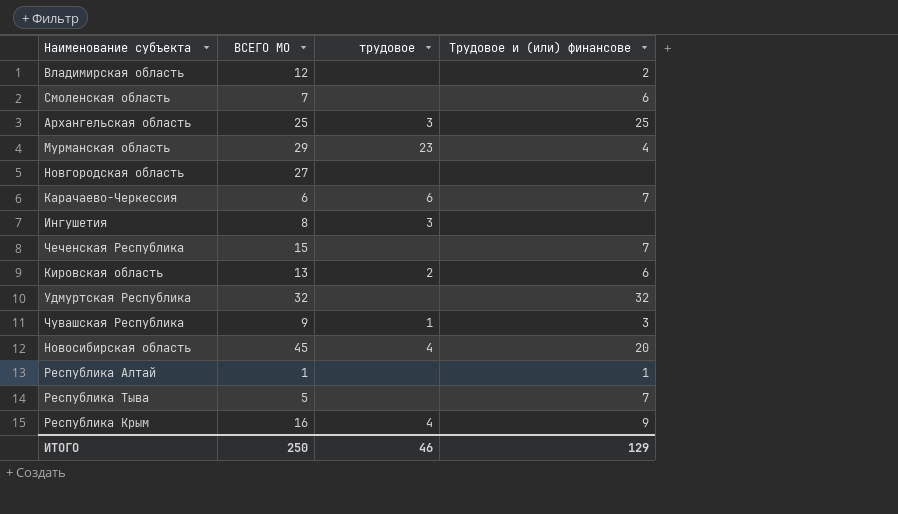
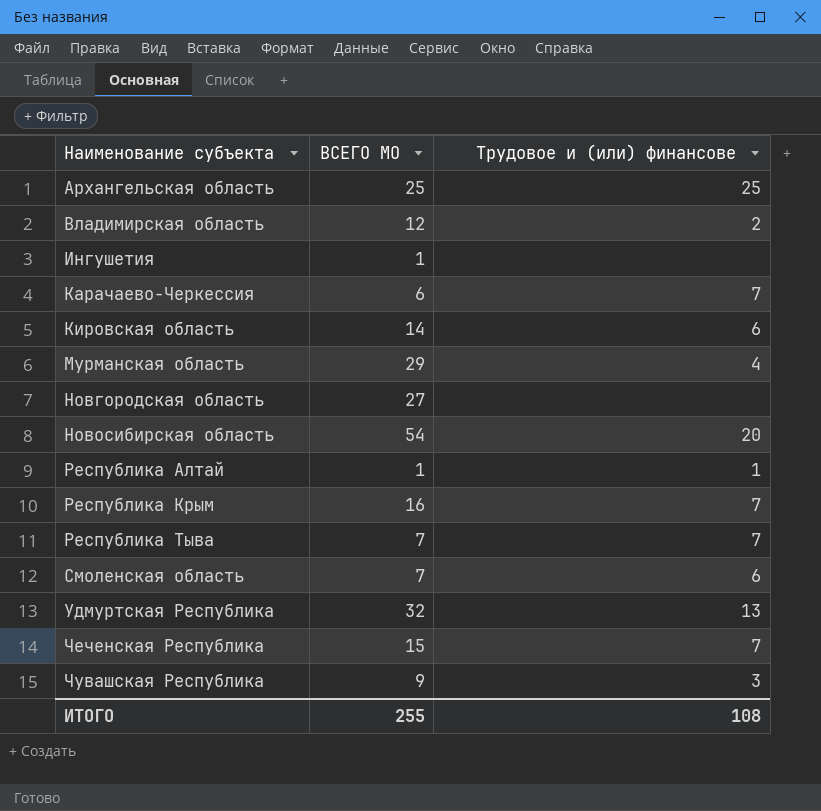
row order: none -> Наименование субъекта ascending
column трудовое | position: 3 -> none
Ингушетия | ВСЕГО МО: 8 -> 1
Кировская область | ВСЕГО МО: 13 -> 14
Новосибирская область | ВСЕГО МО: 45 -> 54
Республика Крым | Трудовое и (или) финансове: 9 -> 7
Республика Тыва | ВСЕГО МО: 5 -> 7
Удмуртская Республика | Трудовое и (или) финансове: 32 -> 13
ИТОГО | ВСЕГО МО: 250 -> 255
ИТОГО | Трудовое и (или) финансове: 129 -> 108

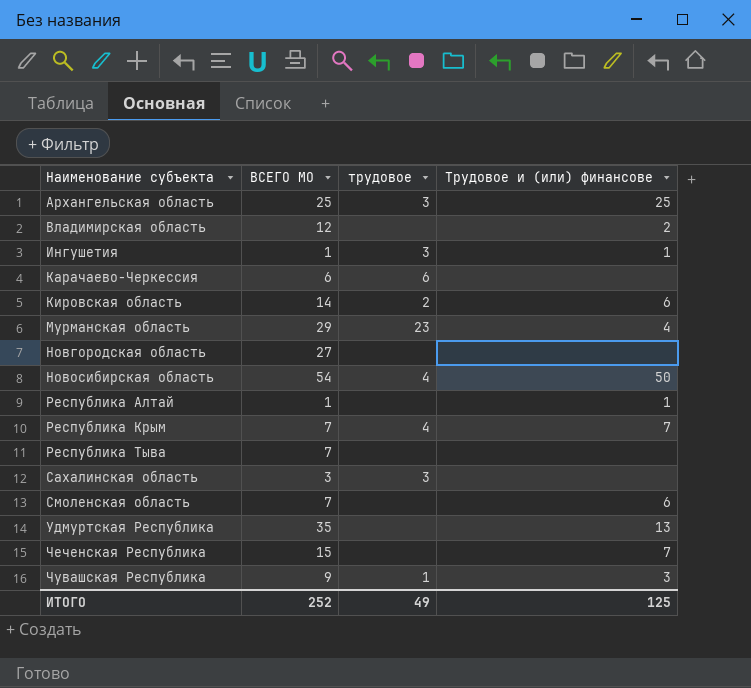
column трудовое | position: none -> 3
Ингушетия | Трудовое и (или) финансове: none -> 1
Карачаево-Черкессия | Трудовое и (или) финансове: 7 -> none
Новосибирская область | Трудовое и (или) финансове: 20 -> 50
Республика Крым | ВСЕГО МО: 16 -> 7
Республика Тыва | Трудовое и (или) финансове: 7 -> none
row Сахалинская область: none -> 3 | 3 | none
Удмуртская Республика | ВСЕГО МО: 32 -> 35
ИТОГО | ВСЕГО МО: 255 -> 252
ИТОГО | Трудовое и (или) финансове: 108 -> 125

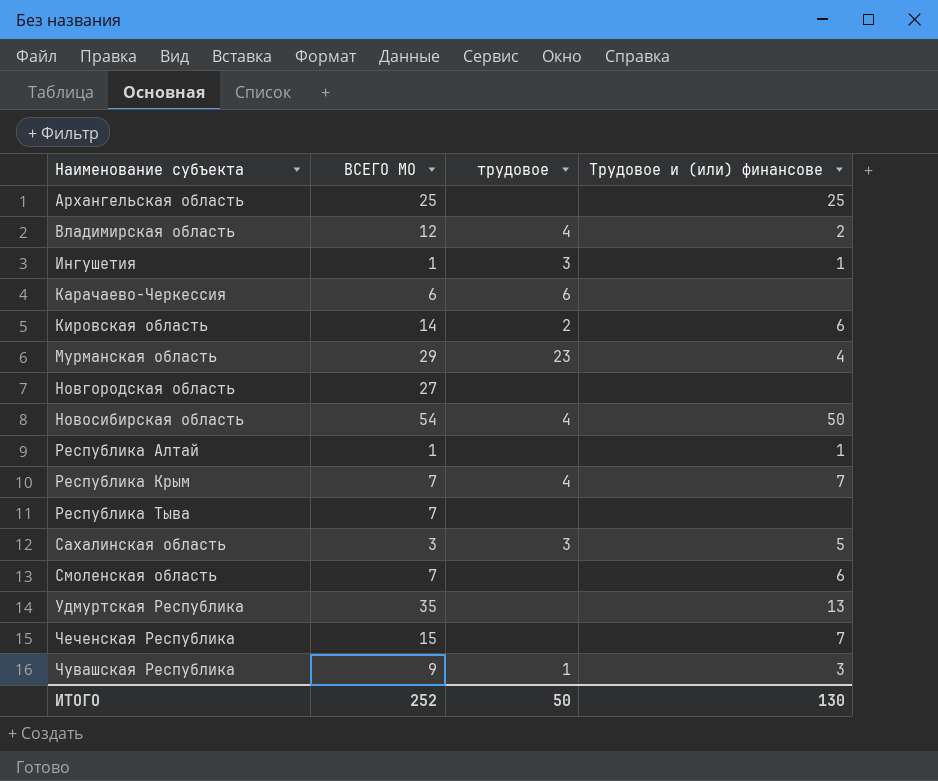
Архангельская область | трудовое: 3 -> none
Владимирская область | трудовое: none -> 4
Сахалинская область | Трудовое и (или) финансове: none -> 5
ИТОГО | трудовое: 49 -> 50
ИТОГО | Трудовое и (или) финансове: 125 -> 130

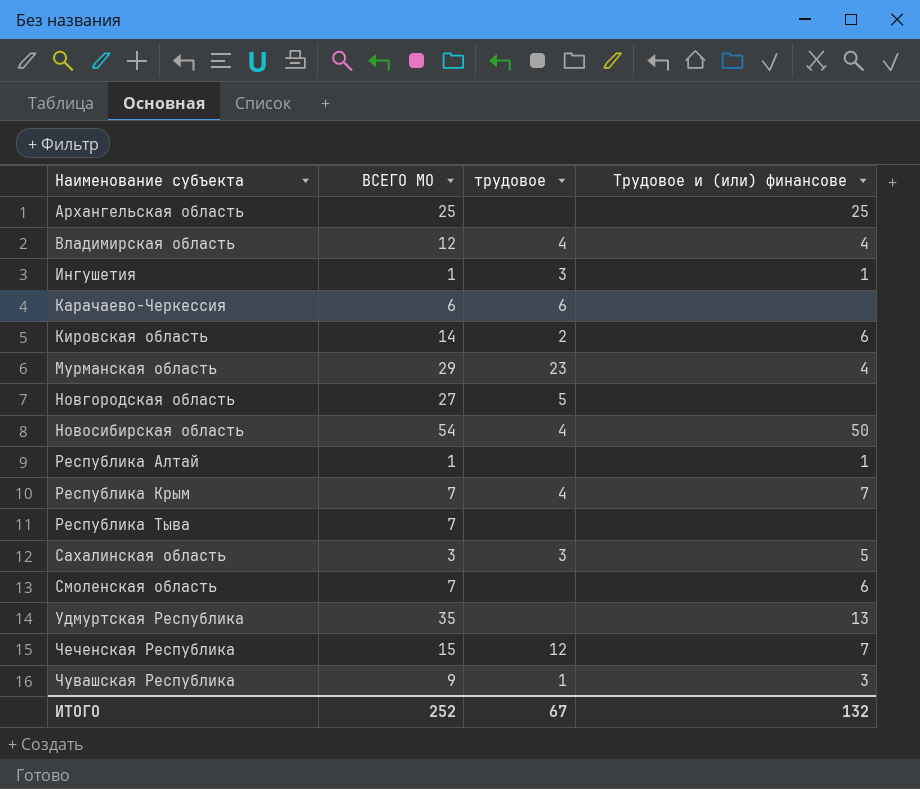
Владимирская область | Трудовое и (или) финансове: 2 -> 4
Новгородская область | трудовое: none -> 5
Чеченская Республика | трудовое: none -> 12
ИТОГО | трудовое: 50 -> 67
ИТОГО | Трудовое и (или) финансове: 130 -> 132

